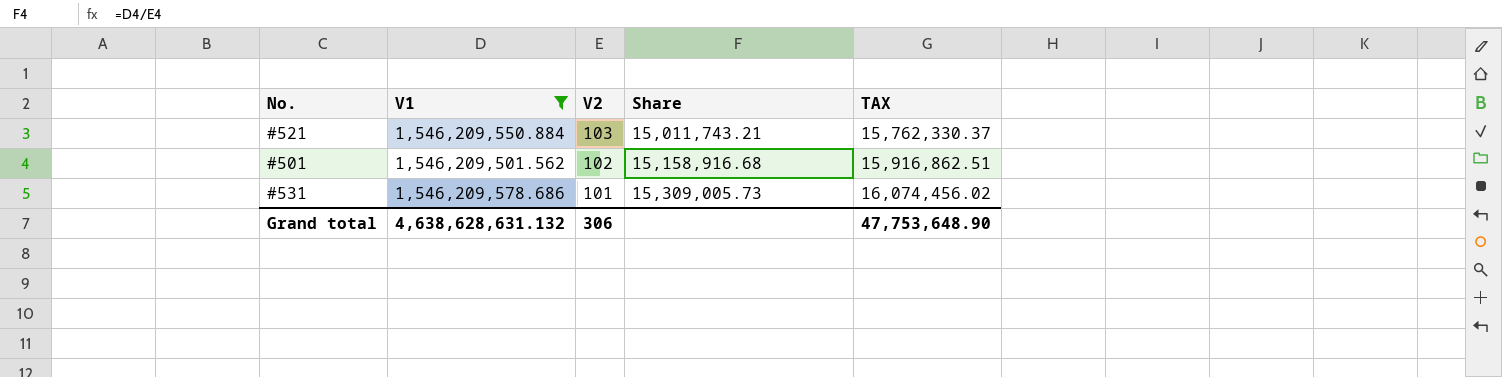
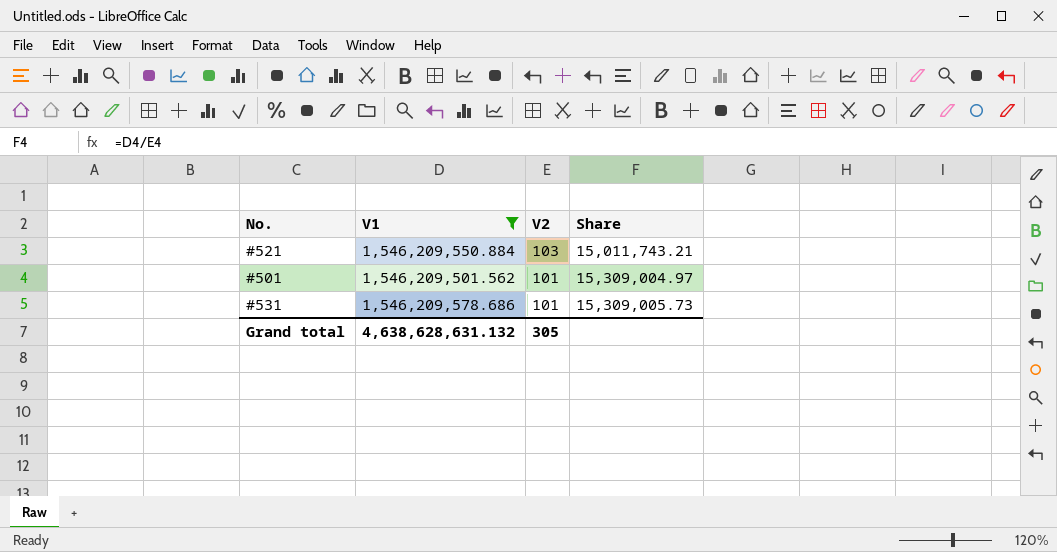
column TAX | formula: [Share] * 1.05 -> none
#501 | V2: 102 -> 101
#501 | Share: 15,158,916.68 -> 15,309,004.97
Grand total | V2: 306 -> 305

